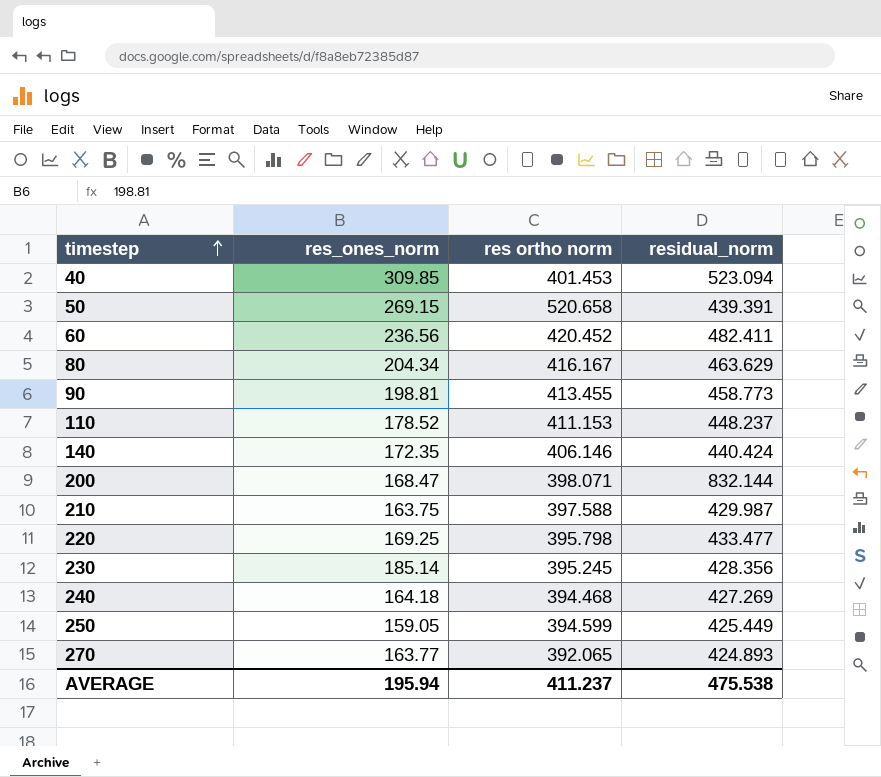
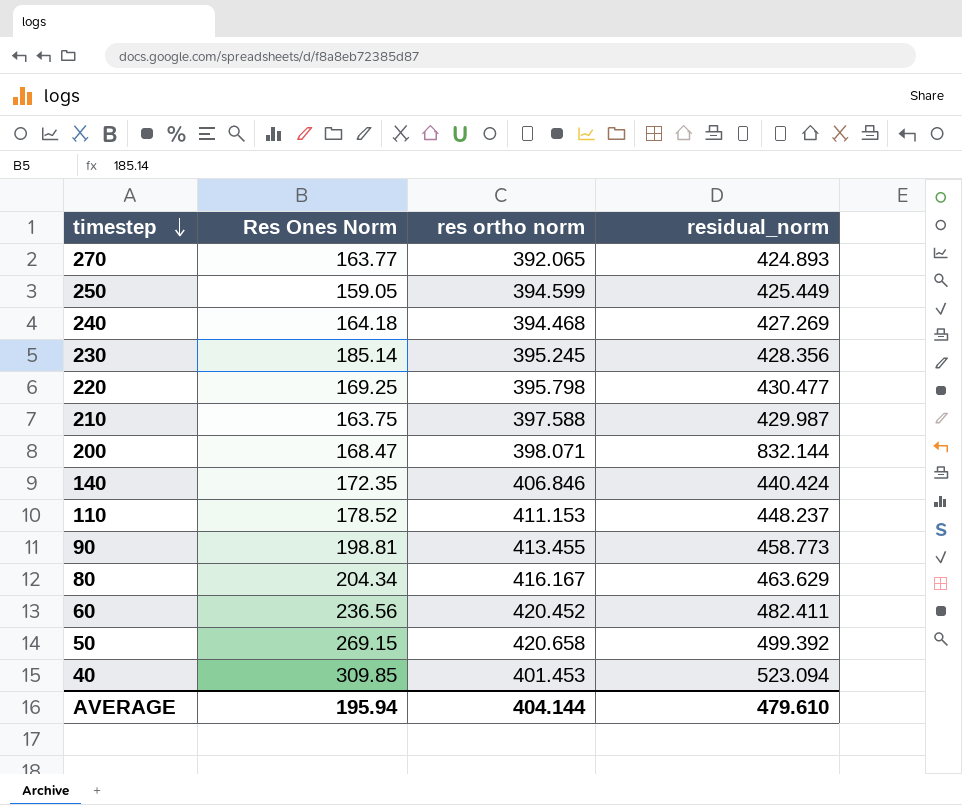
row order: timestep ascending -> timestep descending
column name: res_ones_norm -> Res Ones Norm
220 | residual_norm: 433.477 -> 430.477
140 | res ortho norm: 406.146 -> 406.846
50 | res ortho norm: 520.658 -> 420.658
50 | residual_norm: 439.391 -> 499.392
AVERAGE | res ortho norm: 411.237 -> 404.144
AVERAGE | residual_norm: 475.538 -> 479.610

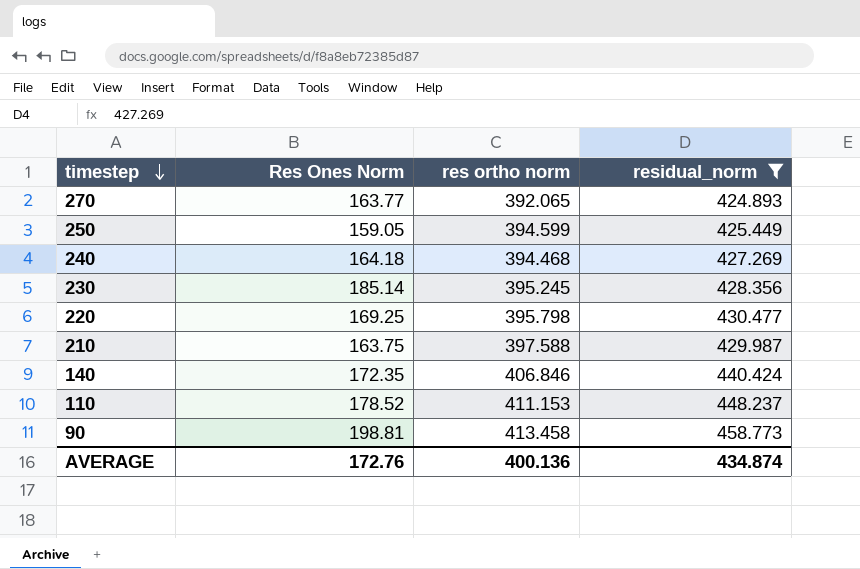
filter: none -> residual_norm <= 458.773
90 | res ortho norm: 413.455 -> 413.458
AVERAGE | Res Ones Norm: 195.94 -> 172.76
AVERAGE | res ortho norm: 404.144 -> 400.136
AVERAGE | residual_norm: 479.610 -> 434.874

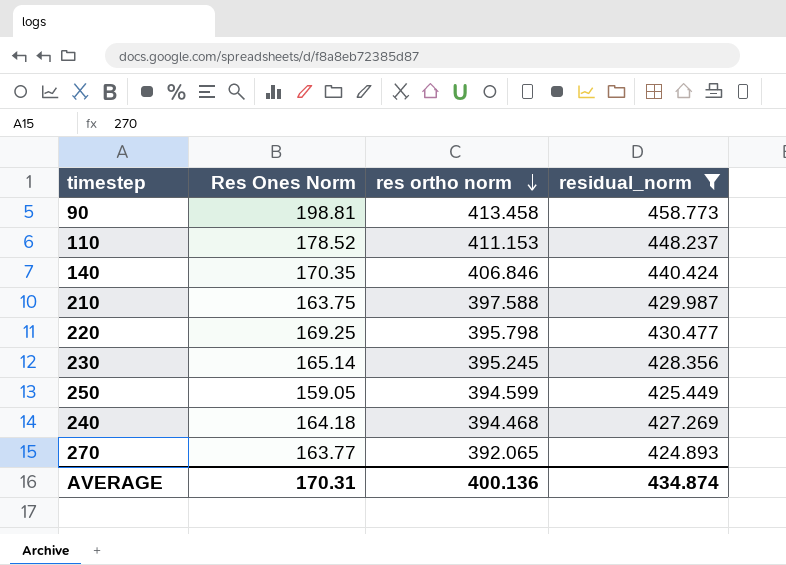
row order: timestep descending -> res ortho norm descending
140 | Res Ones Norm: 172.35 -> 170.35
230 | Res Ones Norm: 185.14 -> 165.14
AVERAGE | Res Ones Norm: 172.76 -> 170.31

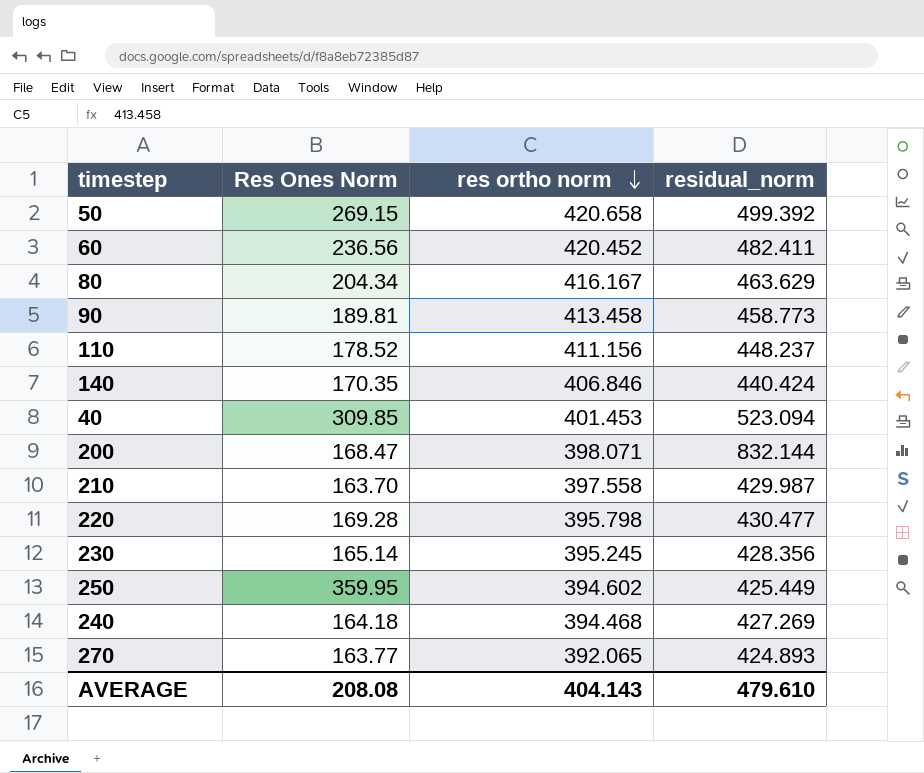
filter: residual_norm <= 458.773 -> none
90 | Res Ones Norm: 198.81 -> 189.81
110 | res ortho norm: 411.153 -> 411.156
210 | Res Ones Norm: 163.75 -> 163.70
210 | res ortho norm: 397.588 -> 397.558
220 | Res Ones Norm: 169.25 -> 169.28
250 | Res Ones Norm: 159.05 -> 359.95
250 | res ortho norm: 394.599 -> 394.602
AVERAGE | Res Ones Norm: 170.31 -> 208.08
AVERAGE | res ortho norm: 400.136 -> 404.143
AVERAGE | residual_norm: 434.874 -> 479.610

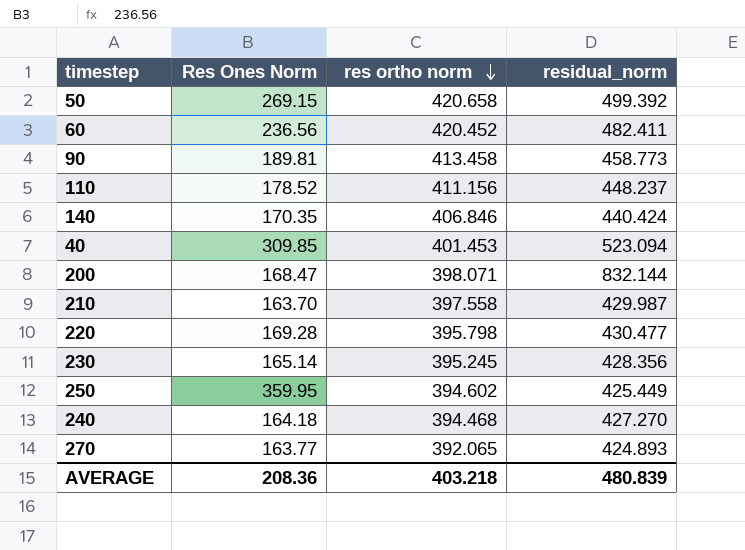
row 80: 204.34 | 416.167 | 463.629 -> none
240 | residual_norm: 427.269 -> 427.270
AVERAGE | Res Ones Norm: 208.08 -> 208.36
AVERAGE | res ortho norm: 404.143 -> 403.218
AVERAGE | residual_norm: 479.610 -> 480.839

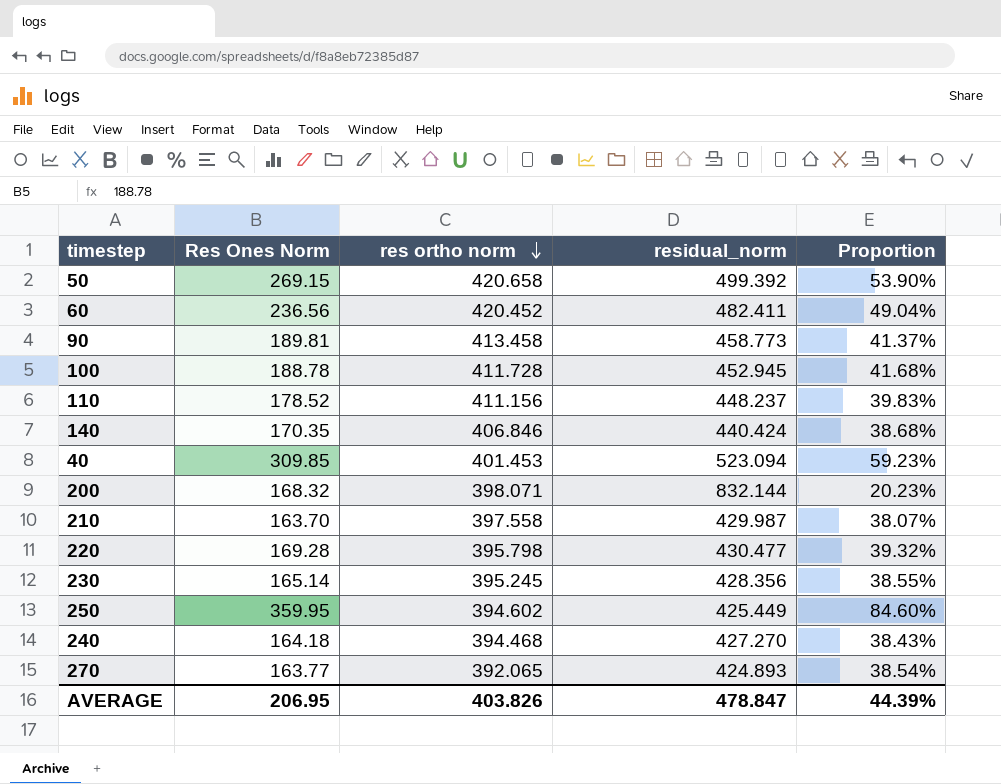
column Proportion | formula: none -> [Res Ones Norm] / [residual_norm]
row 100: none -> 188.78 | 411.728 | 452.945 | 41.68%
200 | Res Ones Norm: 168.47 -> 168.32
AVERAGE | Res Ones Norm: 208.36 -> 206.95
AVERAGE | res ortho norm: 403.218 -> 403.826
AVERAGE | residual_norm: 480.839 -> 478.847

